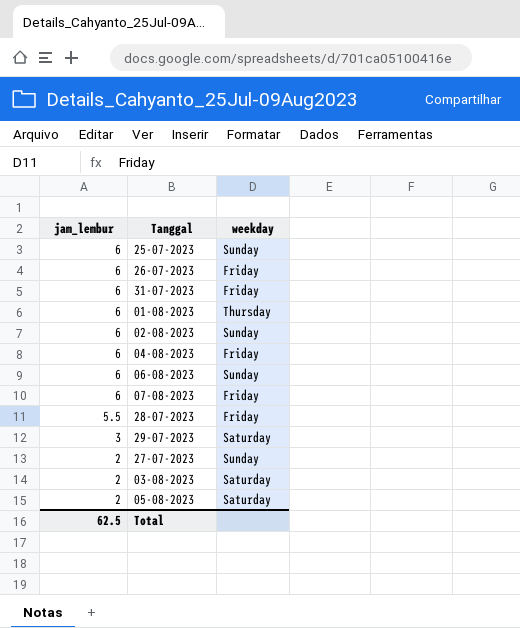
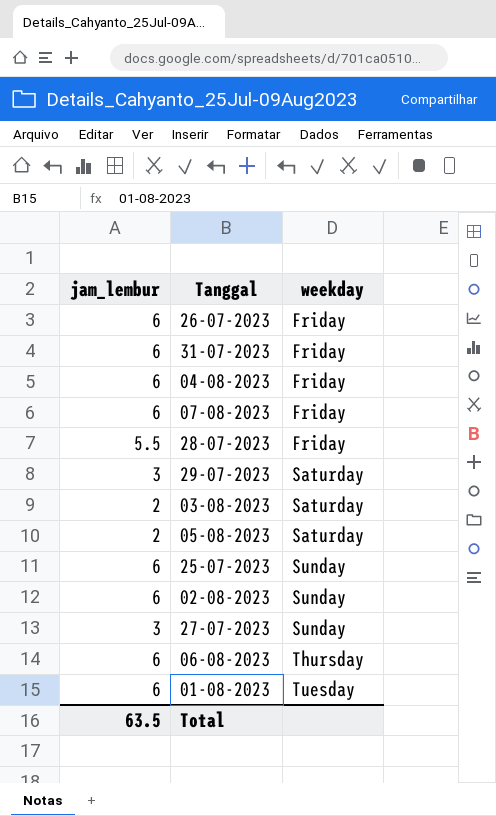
row order: jam_lembur descending -> weekday ascending
27-07-2023 | jam_lembur: 2 -> 3
06-08-2023 | weekday: Sunday -> Thursday
01-08-2023 | weekday: Thursday -> Tuesday
Total | jam_lembur: 62.5 -> 63.5

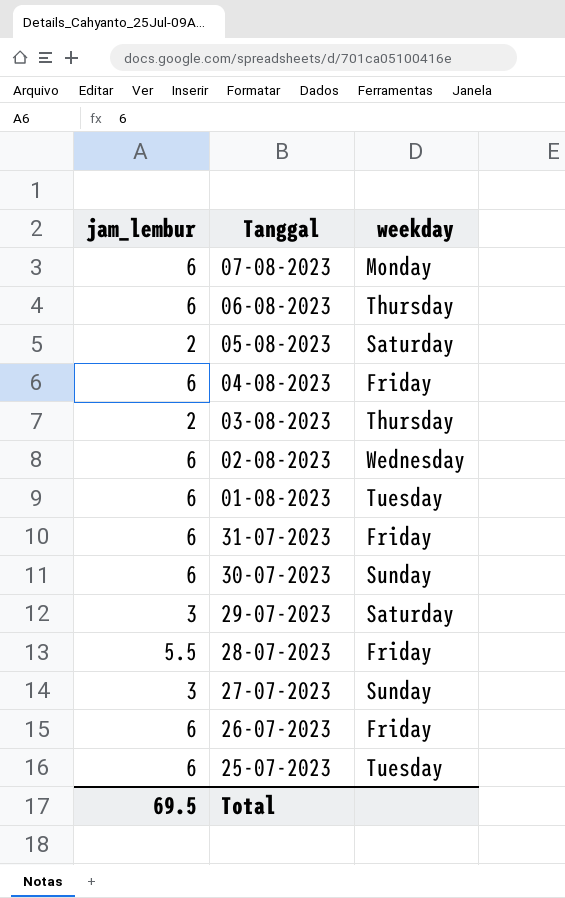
row order: weekday ascending -> Tanggal descending
07-08-2023 | weekday: Friday -> Monday
03-08-2023 | weekday: Saturday -> Thursday
02-08-2023 | weekday: Sunday -> Wednesday
row 30-07-2023: none -> 6 | Sunday
25-07-2023 | weekday: Sunday -> Tuesday
Total | jam_lembur: 63.5 -> 69.5

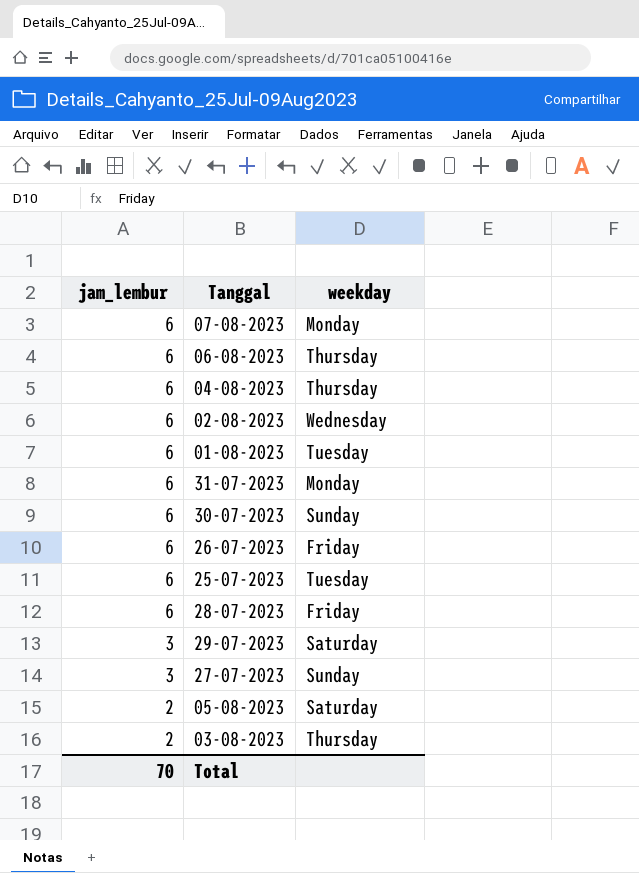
row order: Tanggal descending -> jam_lembur descending
04-08-2023 | weekday: Friday -> Thursday
31-07-2023 | weekday: Friday -> Monday
28-07-2023 | jam_lembur: 5.5 -> 6
Total | jam_lembur: 69.5 -> 70

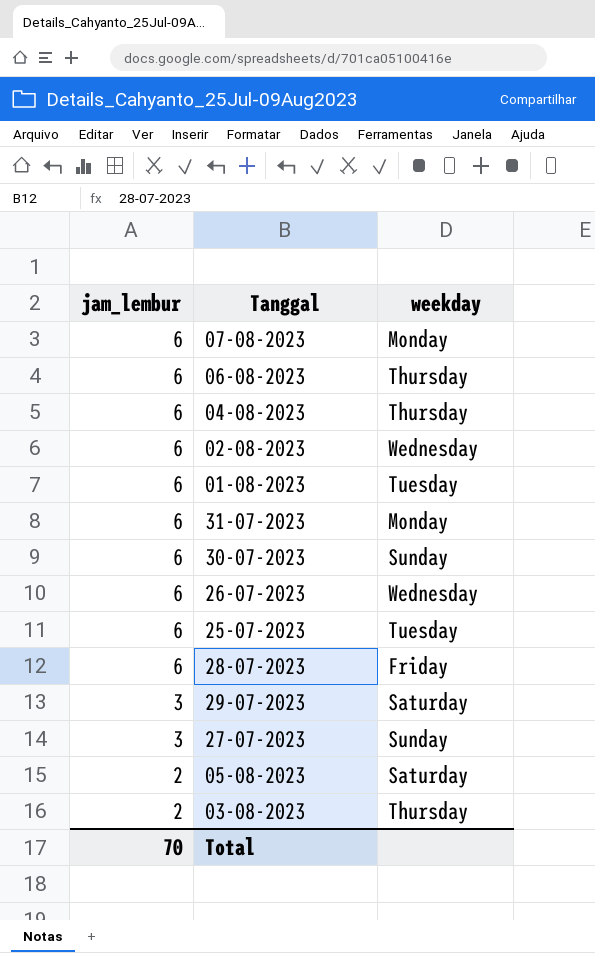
26-07-2023 | weekday: Friday -> Wednesday

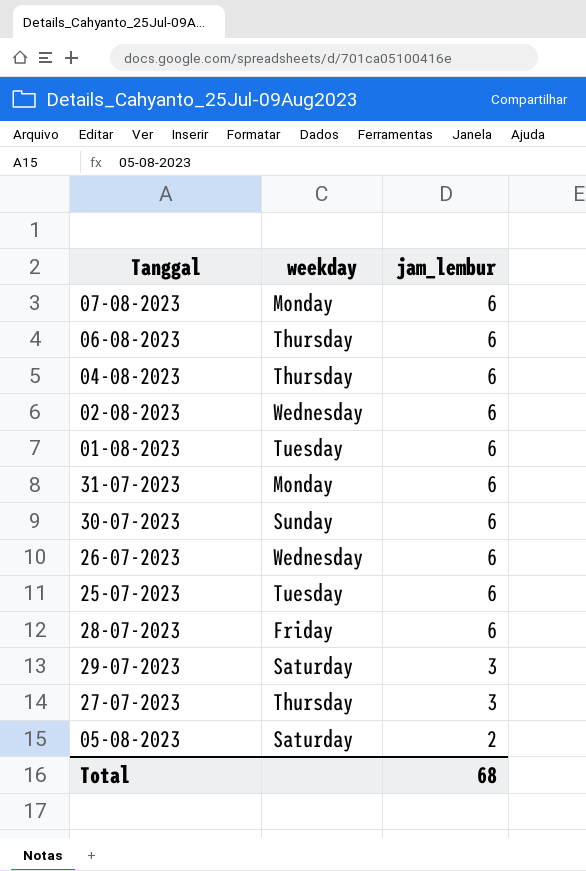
column jam_lembur | position: 1 -> 3
row 03-08-2023: 2 | Thursday -> none
27-07-2023 | weekday: Sunday -> Thursday
Total | jam_lembur: 70 -> 68

